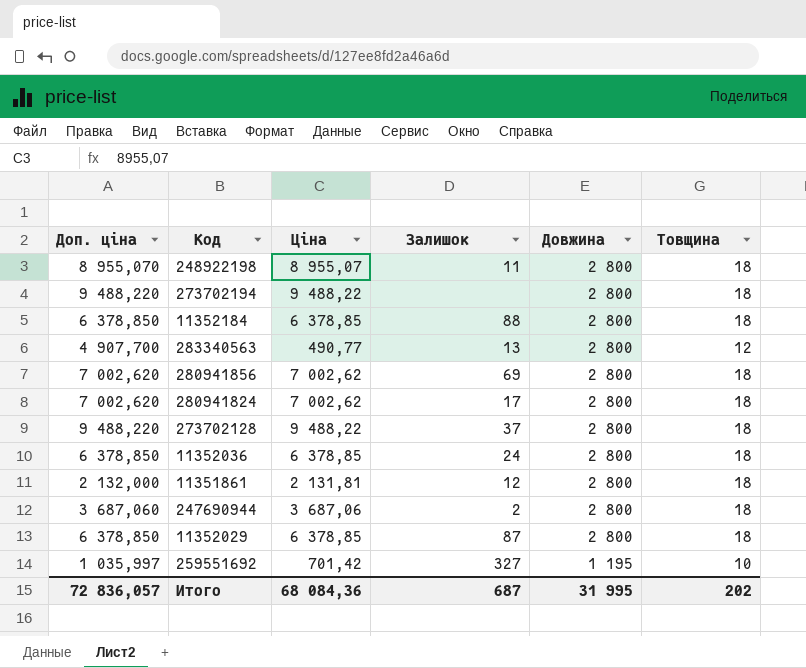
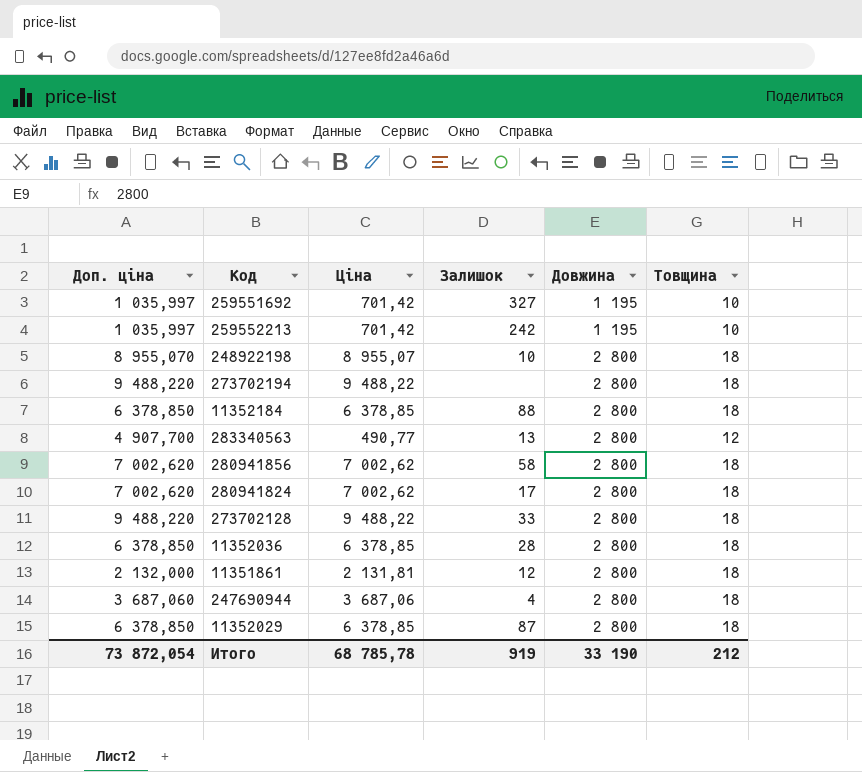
row order: Довжина descending -> Довжина ascending
row 259552213: none -> 1 035,997 | 701,42 | 242 | 1 195 | 10
248922198 | Залишок: 11 -> 10
280941856 | Залишок: 69 -> 58
273702128 | Залишок: 37 -> 33
11352036 | Залишок: 24 -> 28
247690944 | Залишок: 2 -> 4
Итого | Доп. ціна: 72 836,057 -> 73 872,054
Итого | Ціна: 68 084,36 -> 68 785,78
Итого | Залишок: 687 -> 919
Итого | Довжина: 31 995 -> 33 190
Итого | Товщина: 202 -> 212

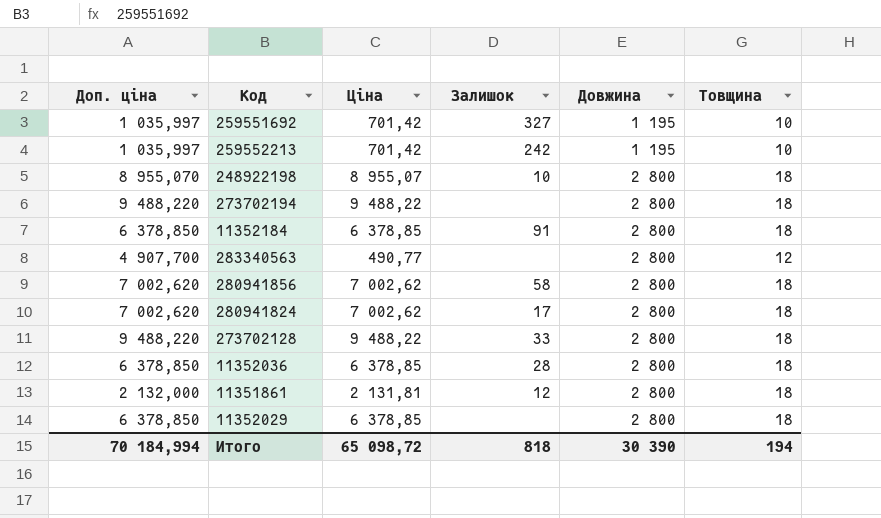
row 247690944: 3 687,060 | 3 687,06 | 4 | 2 800 | 18 -> none
11352184 | Залишок: 88 -> 91
283340563 | Залишок: 13 -> none
11352029 | Залишок: 87 -> none
Итого | Доп. ціна: 73 872,054 -> 70 184,994
Итого | Ціна: 68 785,78 -> 65 098,72
Итого | Залишок: 919 -> 818
Итого | Довжина: 33 190 -> 30 390
Итого | Товщина: 212 -> 194

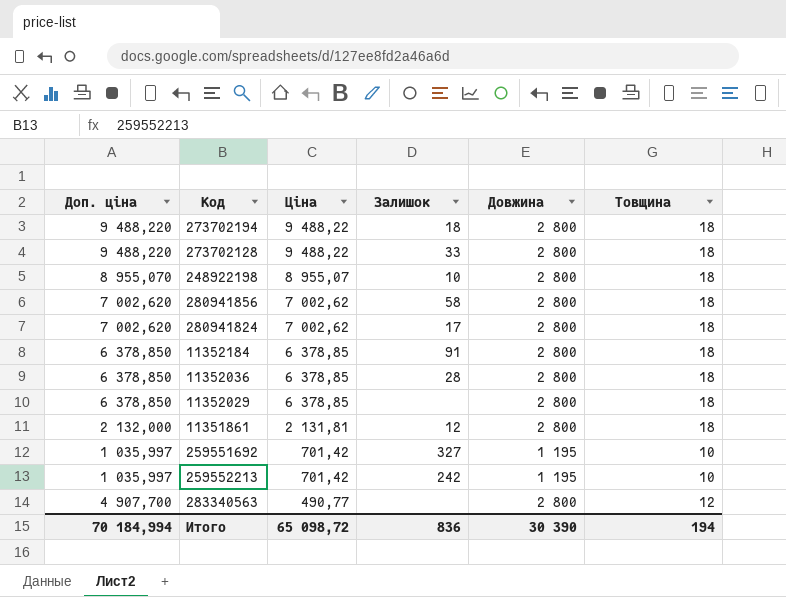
row order: Довжина ascending -> Ціна descending
273702194 | Залишок: none -> 18
Итого | Залишок: 818 -> 836

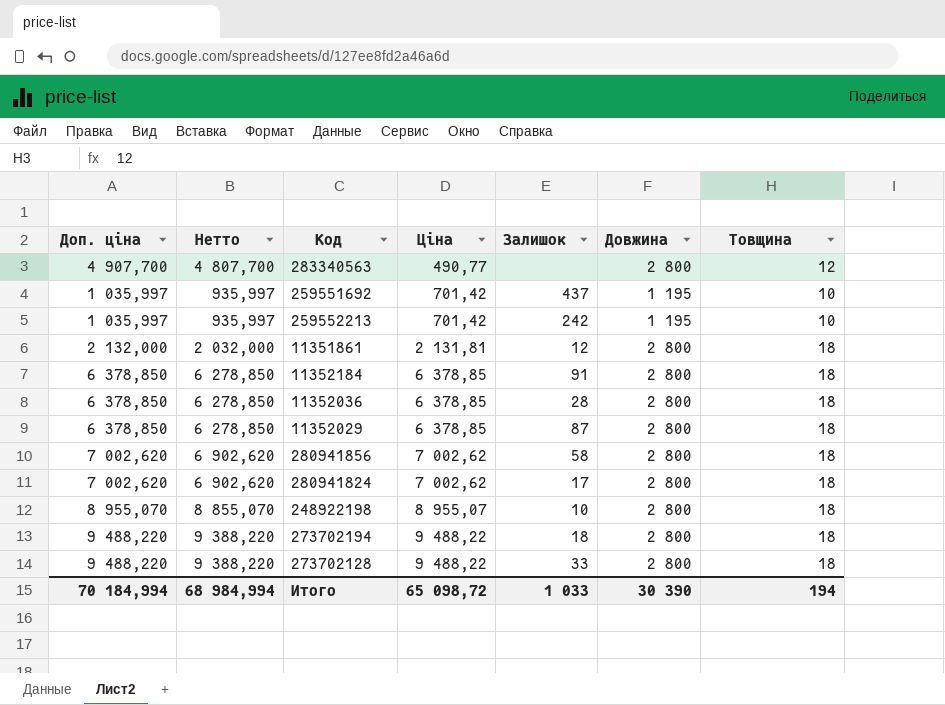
row order: Ціна descending -> Ціна ascending
column Нетто | formula: none -> [Доп. ціна] - 100
259551692 | Залишок: 327 -> 437
11352029 | Залишок: none -> 87
Итого | Залишок: 836 -> 1 033

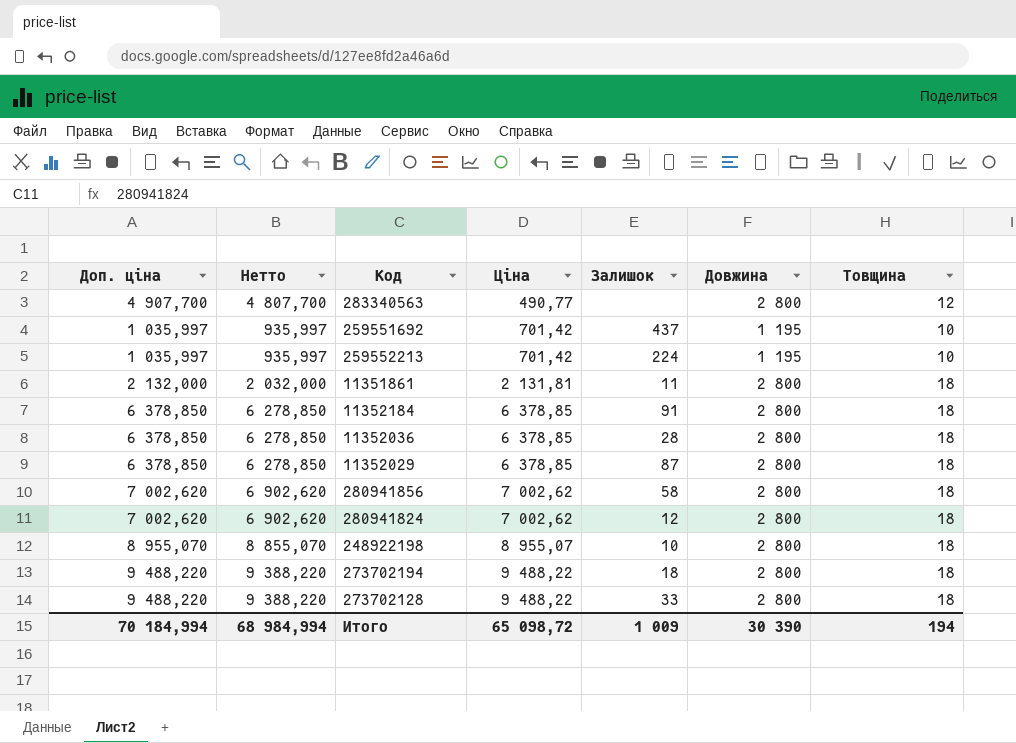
259552213 | Залишок: 242 -> 224
11351861 | Залишок: 12 -> 11
280941824 | Залишок: 17 -> 12
Итого | Залишок: 1 033 -> 1 009

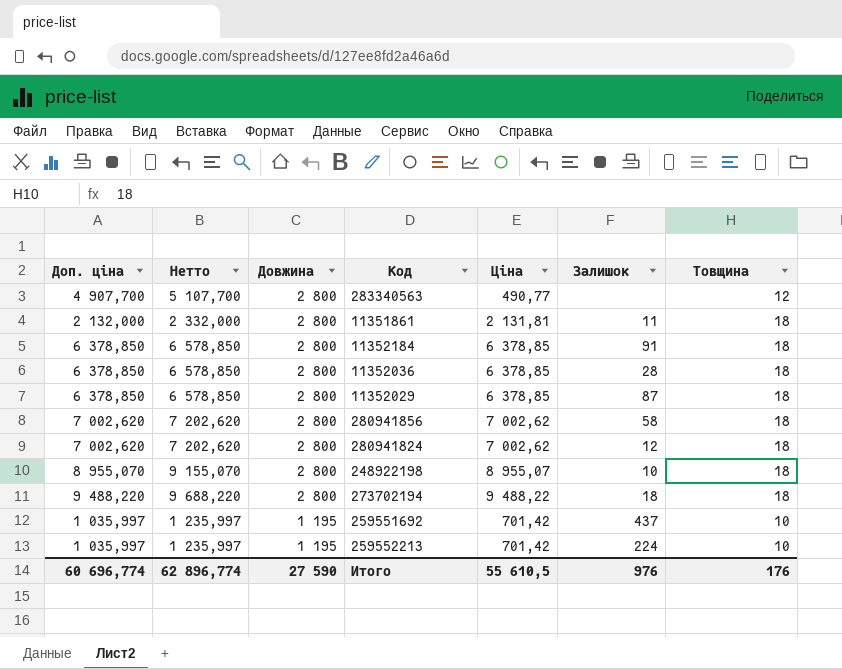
row order: Ціна ascending -> Довжина descending
column Нетто | formula: [Доп. ціна] - 100 -> [Доп. ціна] + 200
column Довжина | position: 6 -> 3
row 273702128: 9 488,220 | 9 388,220 | 9 488,22 | 33 | 2 800 | 18 -> none
Итого | Доп. ціна: 70 184,994 -> 60 696,774
Итого | Нетто: 68 984,994 -> 62 896,774
Итого | Довжина: 30 390 -> 27 590
Итого | Ціна: 65 098,72 -> 55 610,5
Итого | Залишок: 1 009 -> 976
Итого | Товщина: 194 -> 176

